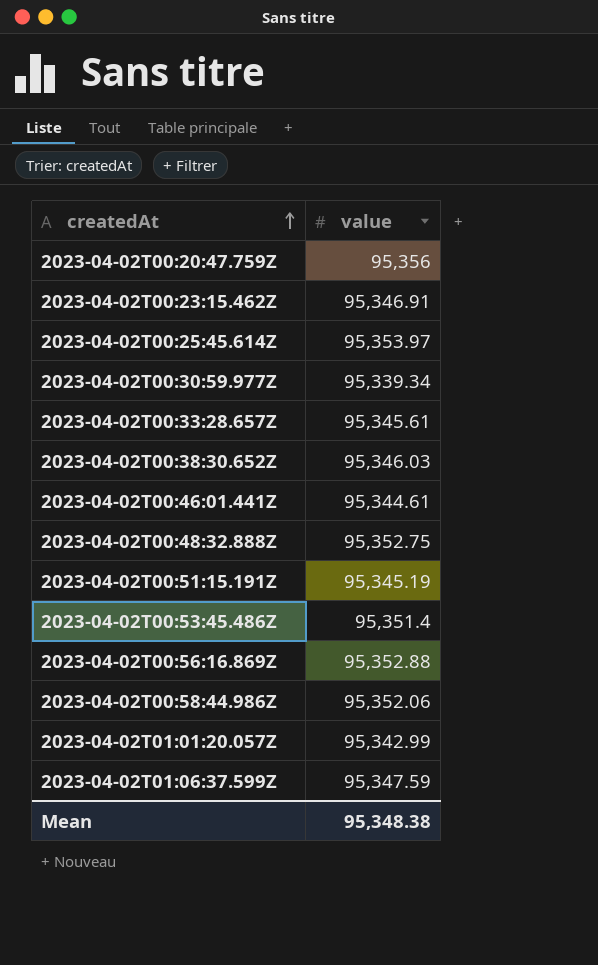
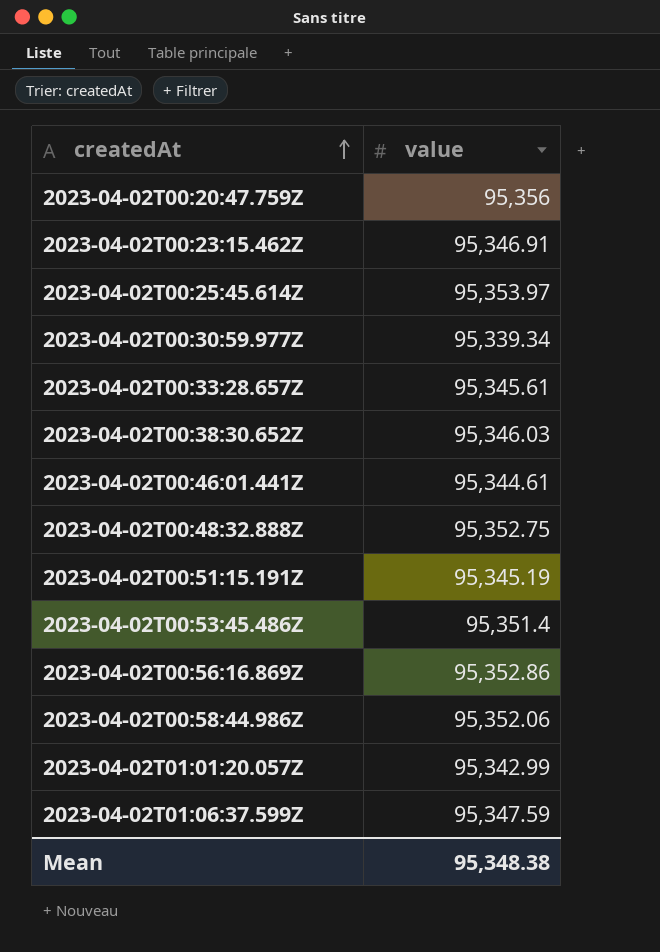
2023-04-02T00:56:16.869Z | value: 95,352.88 -> 95,352.86

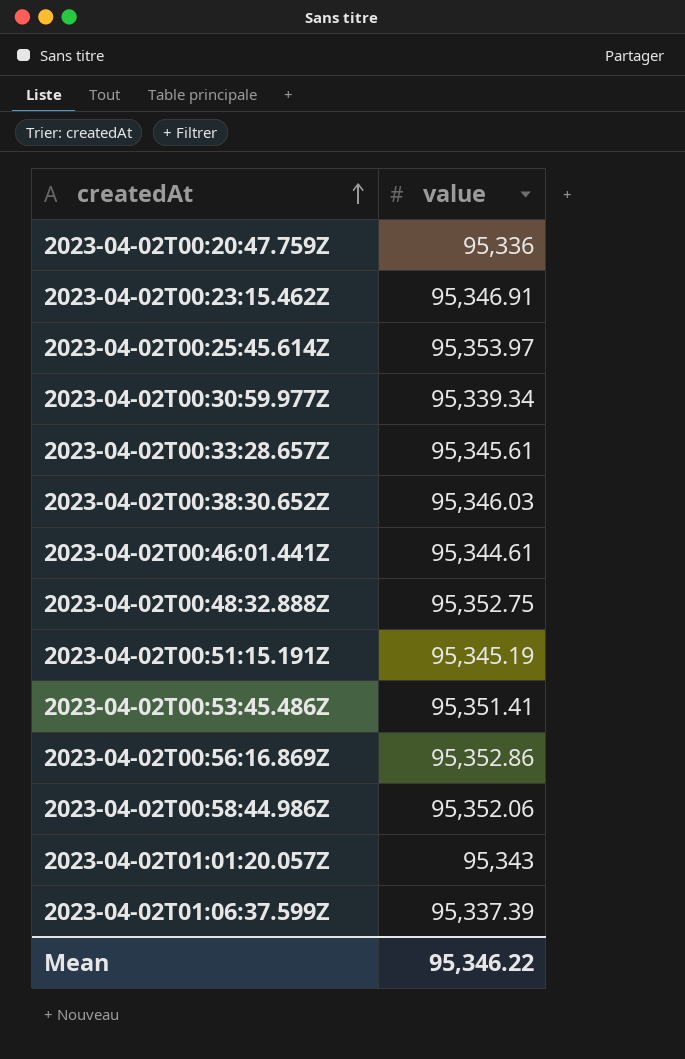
2023-04-02T00:20:47.759Z | value: 95,356 -> 95,336
2023-04-02T00:53:45.486Z | value: 95,351.4 -> 95,351.41
2023-04-02T01:01:20.057Z | value: 95,342.99 -> 95,343
2023-04-02T01:06:37.599Z | value: 95,347.59 -> 95,337.39
Mean | value: 95,348.38 -> 95,346.22

